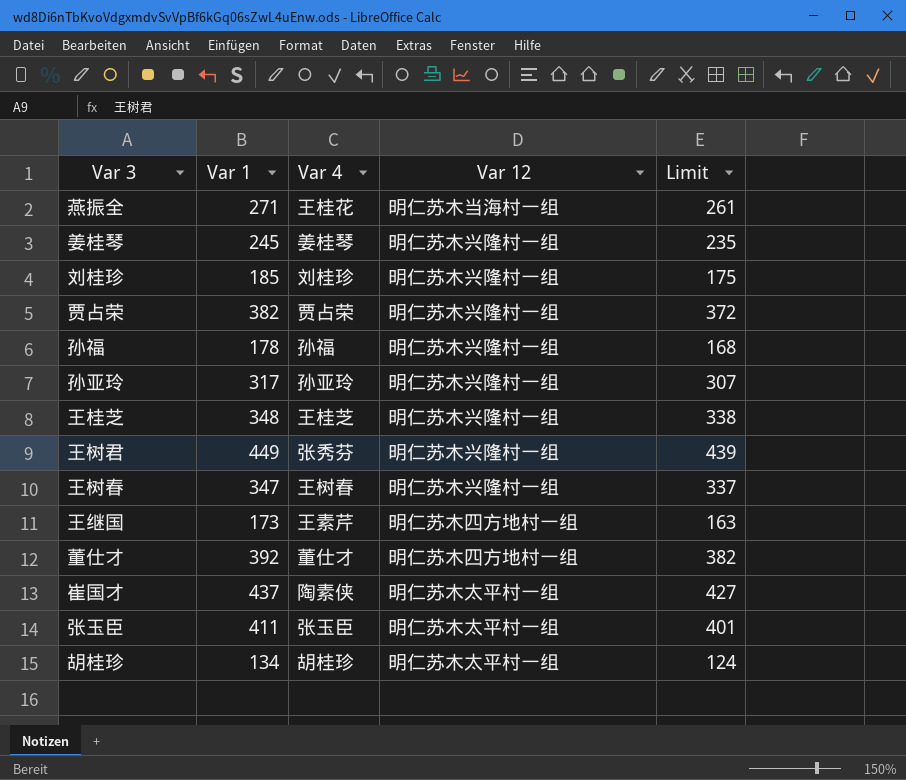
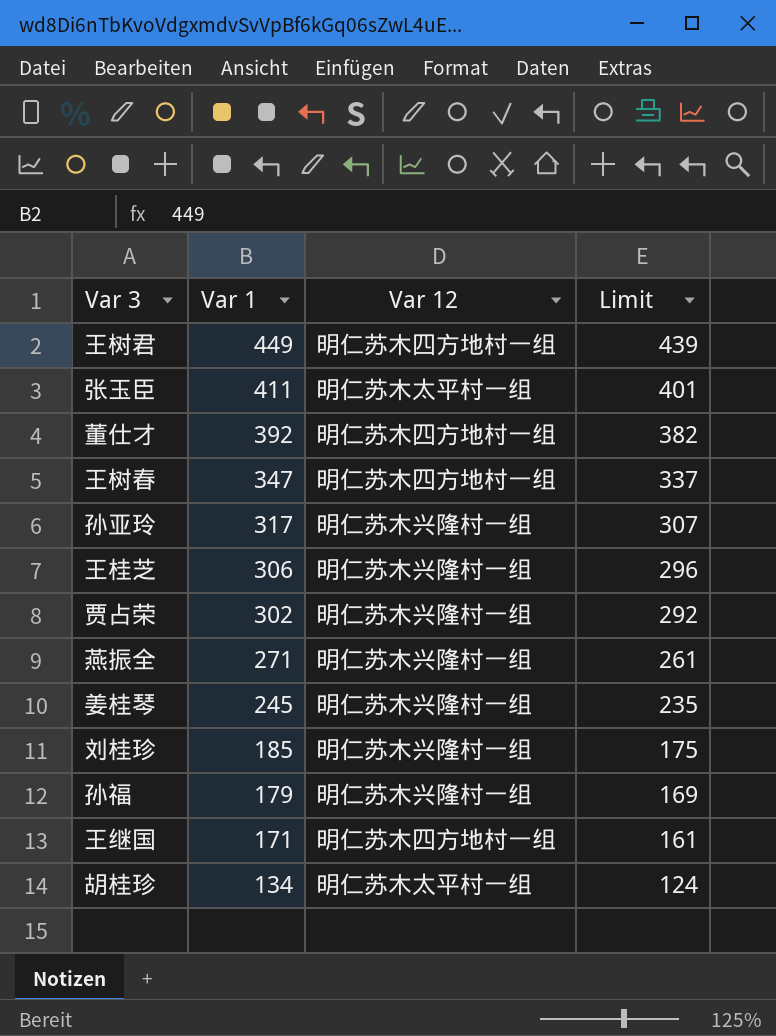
row order: none -> Var 1 descending
column Var 4 | position: 3 -> none
row 崔国才: 437 | 陶素侠 | 明仁苏木太平村一组 | 427 -> none
王树君 | Var 12: 明仁苏木兴隆村一组 -> 明仁苏木四方地村一组
王树春 | Var 12: 明仁苏木兴隆村一组 -> 明仁苏木四方地村一组
王桂芝 | Var 1: 348 -> 306
王桂芝 | Limit: 338 -> 296
贾占荣 | Var 1: 382 -> 302
贾占荣 | Limit: 372 -> 292
燕振全 | Var 12: 明仁苏木当海村一组 -> 明仁苏木兴隆村一组
孙福 | Var 1: 178 -> 179
孙福 | Limit: 168 -> 169
王继国 | Var 1: 173 -> 171
王继国 | Limit: 163 -> 161

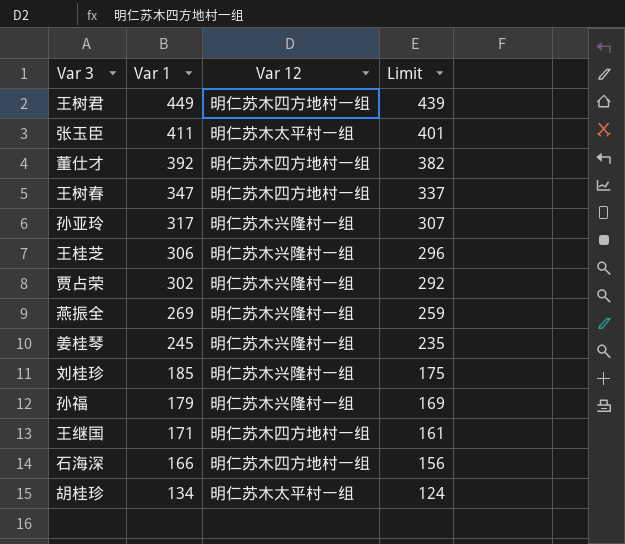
燕振全 | Var 1: 271 -> 269
燕振全 | Limit: 261 -> 259
row 石海深: none -> 166 | 明仁苏木四方地村一组 | 156

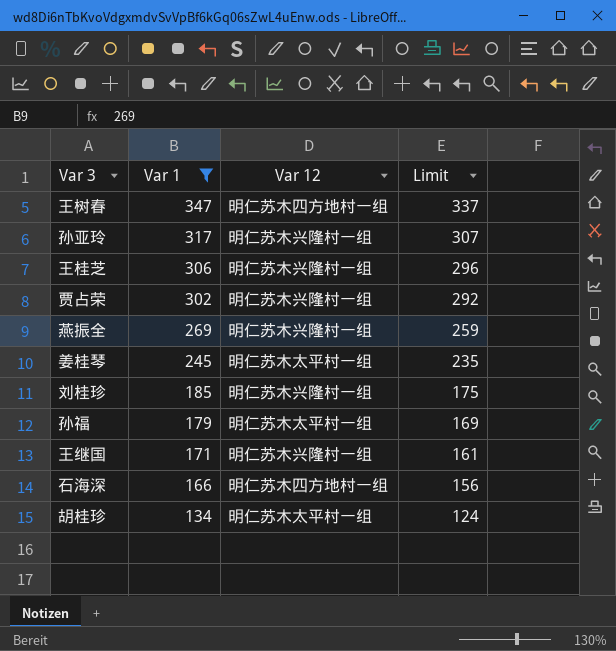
filter: none -> Var 1 <= 347
姜桂琴 | Var 12: 明仁苏木兴隆村一组 -> 明仁苏木太平村一组
孙福 | Var 12: 明仁苏木兴隆村一组 -> 明仁苏木太平村一组
王继国 | Var 12: 明仁苏木四方地村一组 -> 明仁苏木兴隆村一组

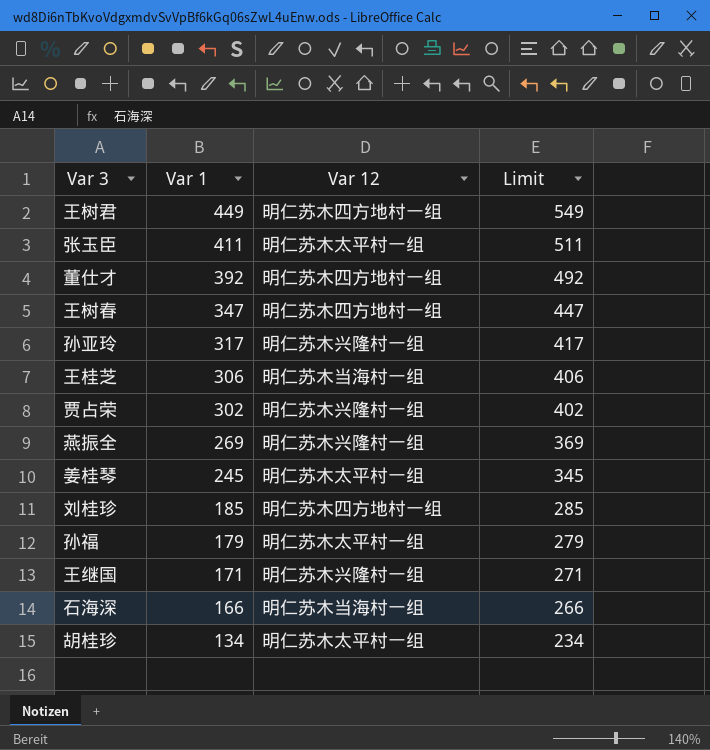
filter: Var 1 <= 347 -> none
column Limit | formula: [Var 1] - 10 -> [Var 1] + 100
王桂芝 | Var 12: 明仁苏木兴隆村一组 -> 明仁苏木当海村一组
刘桂珍 | Var 12: 明仁苏木兴隆村一组 -> 明仁苏木四方地村一组
石海深 | Var 12: 明仁苏木四方地村一组 -> 明仁苏木当海村一组

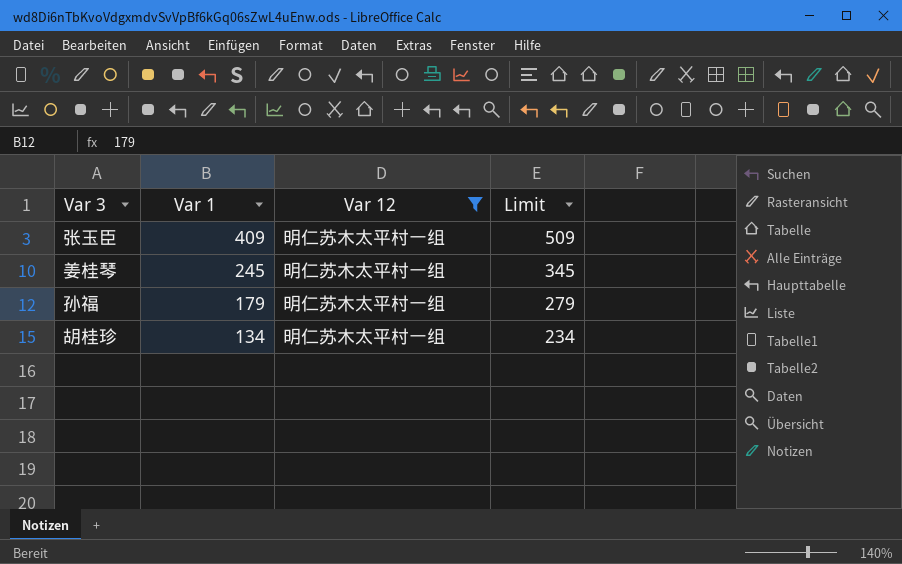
filter: none -> Var 12 = 明仁苏木太平村一组
张玉臣 | Var 1: 411 -> 409
张玉臣 | Limit: 511 -> 509

